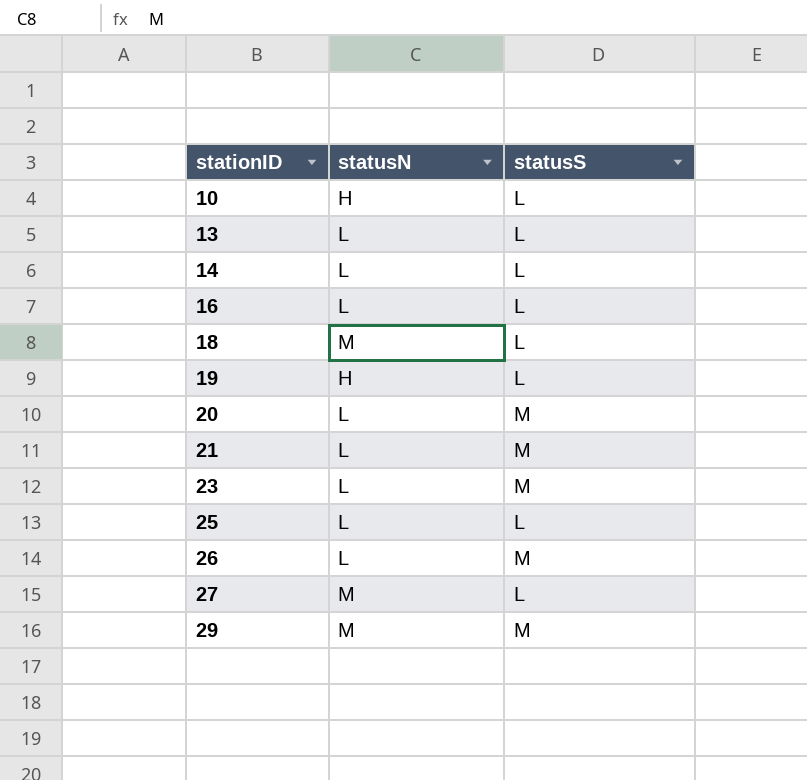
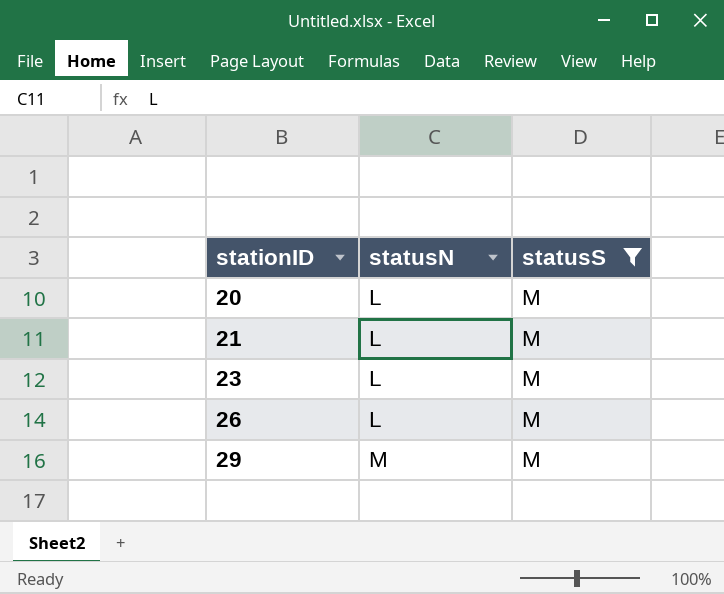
filter: none -> statusS = M

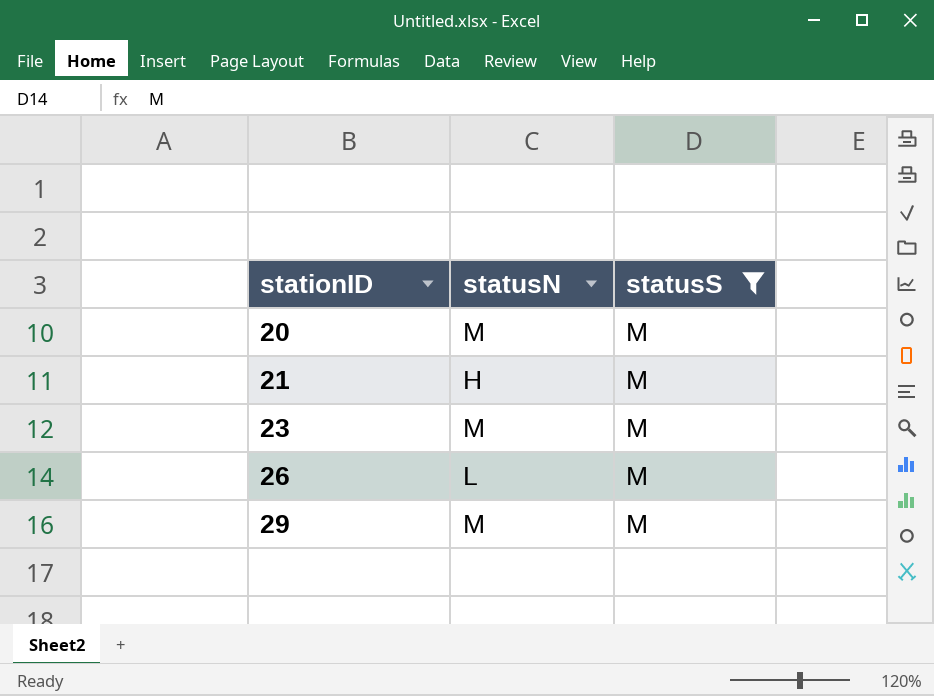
20 | statusN: L -> M
21 | statusN: L -> H
23 | statusN: L -> M

